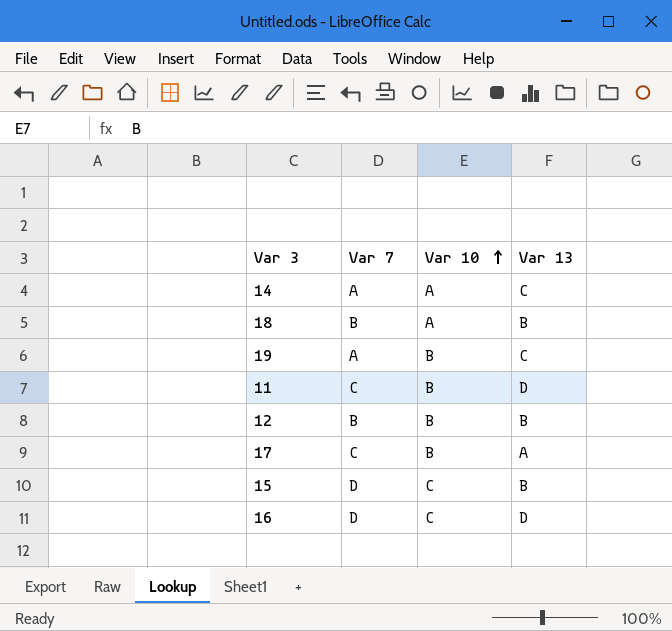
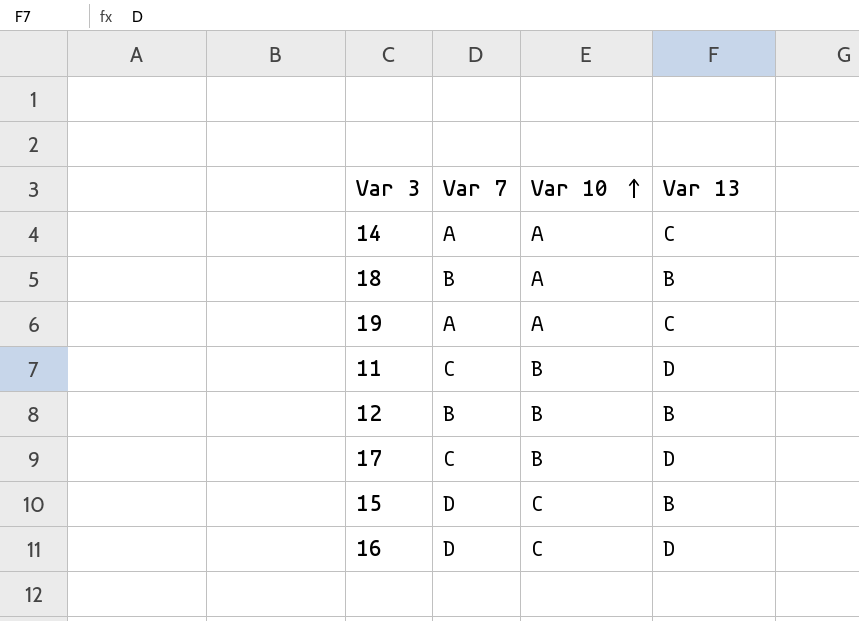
19 | Var 10: B -> A
17 | Var 13: A -> D

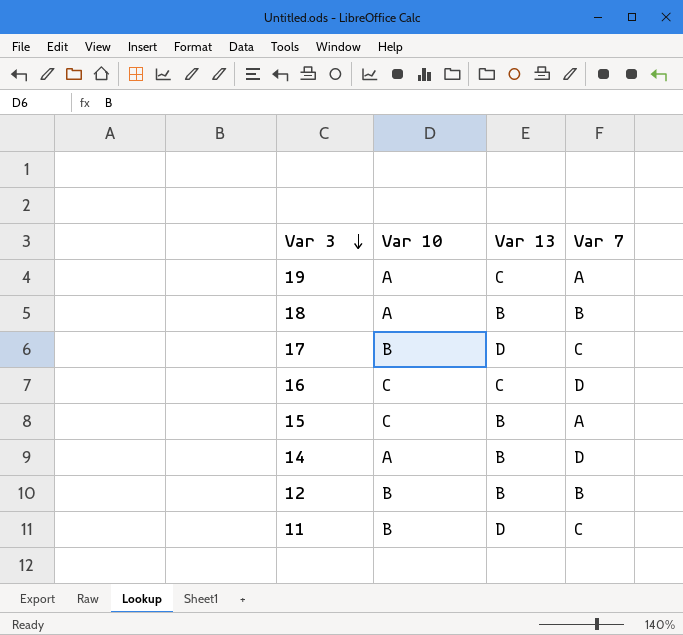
row order: Var 10 ascending -> Var 3 descending
column Var 7 | position: 2 -> 4
16 | Var 13: D -> C
15 | Var 7: D -> A
14 | Var 13: C -> B
14 | Var 7: A -> D

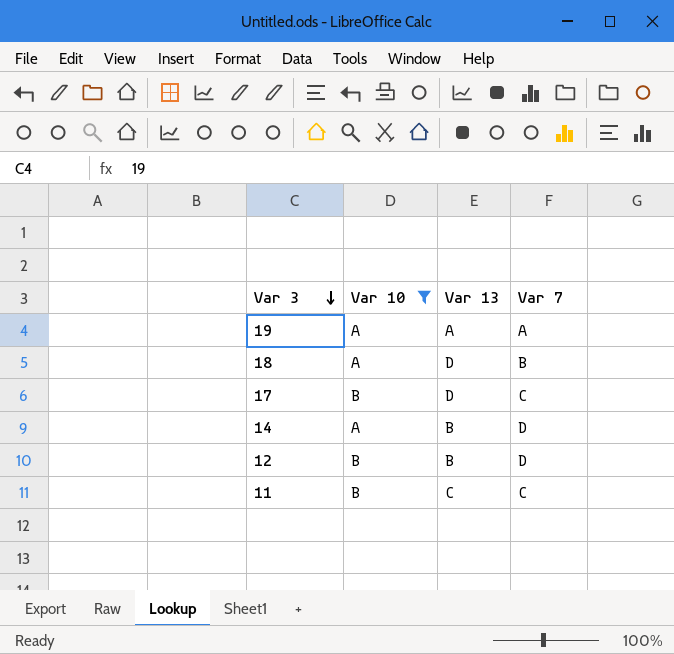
filter: none -> Var 10 != C
19 | Var 13: C -> A
18 | Var 13: B -> D
12 | Var 7: B -> D
11 | Var 13: D -> C

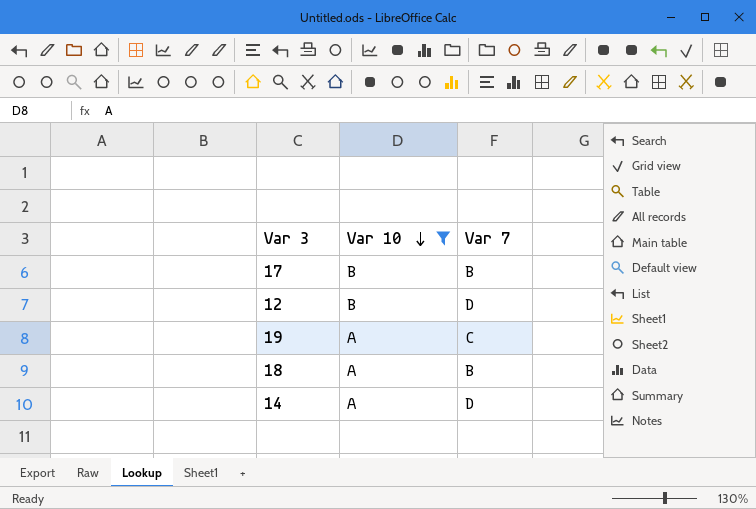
row order: Var 3 descending -> Var 10 descending
column Var 13 | position: 3 -> none
row 11: B | C | C -> none
17 | Var 7: C -> B
19 | Var 7: A -> C

